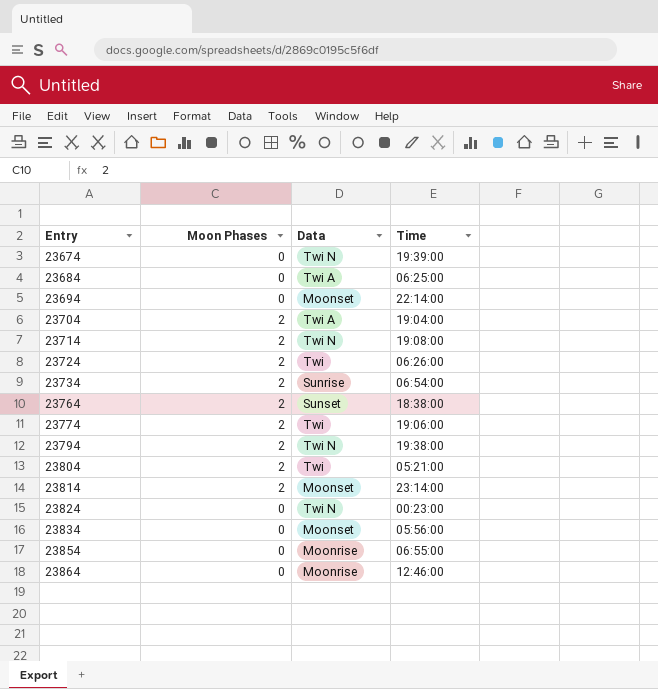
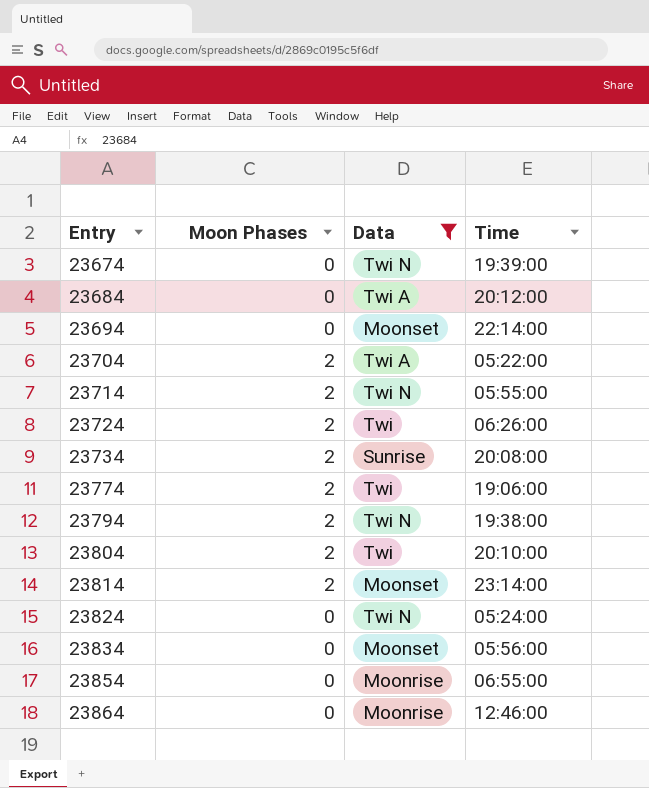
filter: none -> Data != Sunset
23684 | Time: 06:25:00 -> 20:12:00
23704 | Time: 19:04:00 -> 05:22:00
23714 | Time: 19:08:00 -> 05:55:00
23734 | Time: 06:54:00 -> 20:08:00
23804 | Time: 05:21:00 -> 20:10:00
23824 | Time: 00:23:00 -> 05:24:00

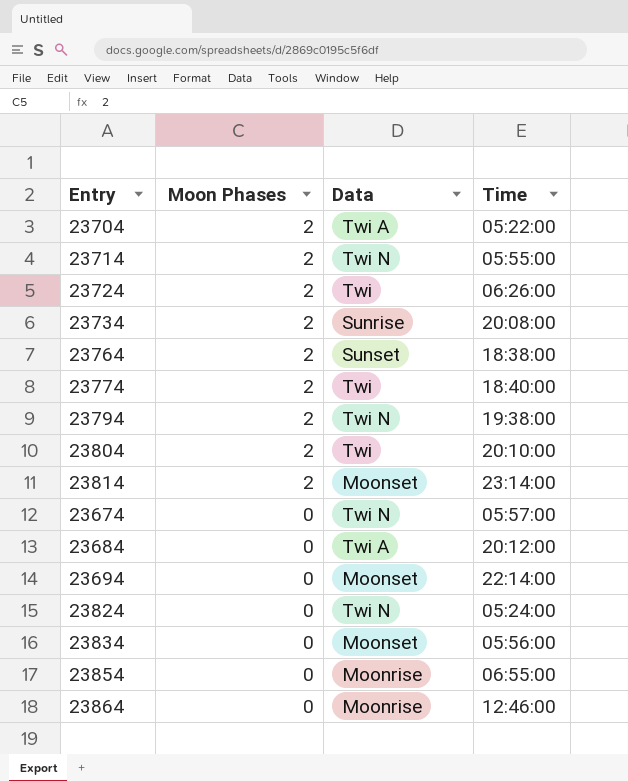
filter: Data != Sunset -> none
row order: Entry ascending -> Moon Phases descending
23774 | Time: 19:06:00 -> 18:40:00
23674 | Time: 19:39:00 -> 05:57:00

